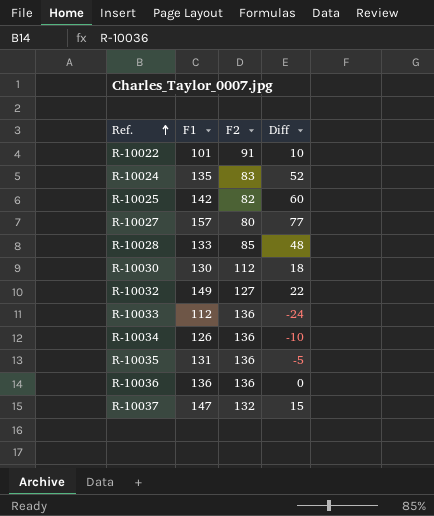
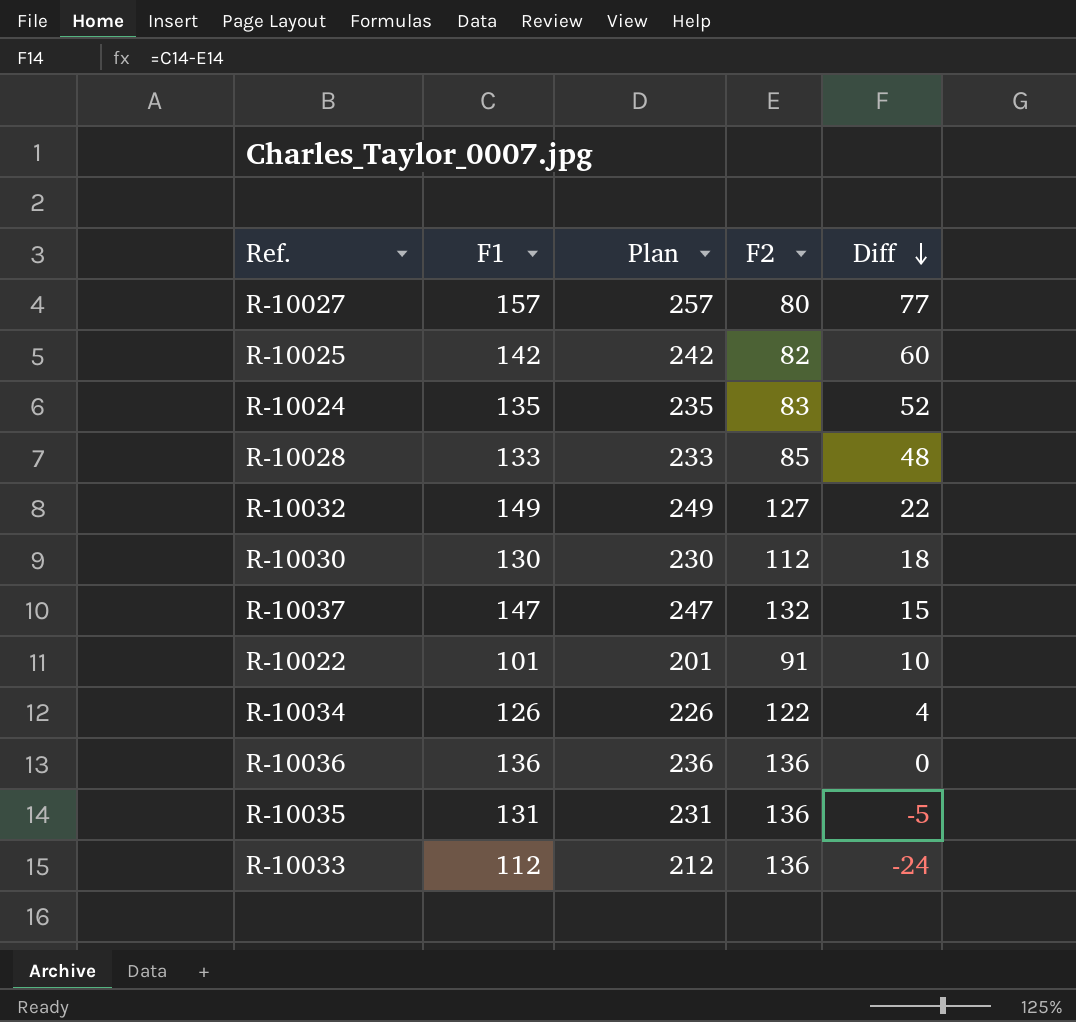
row order: Ref. ascending -> Diff descending
column Plan | formula: none -> [F1] + 100
R-10034 | F2: 136 -> 122
R-10034 | Diff: -10 -> 4

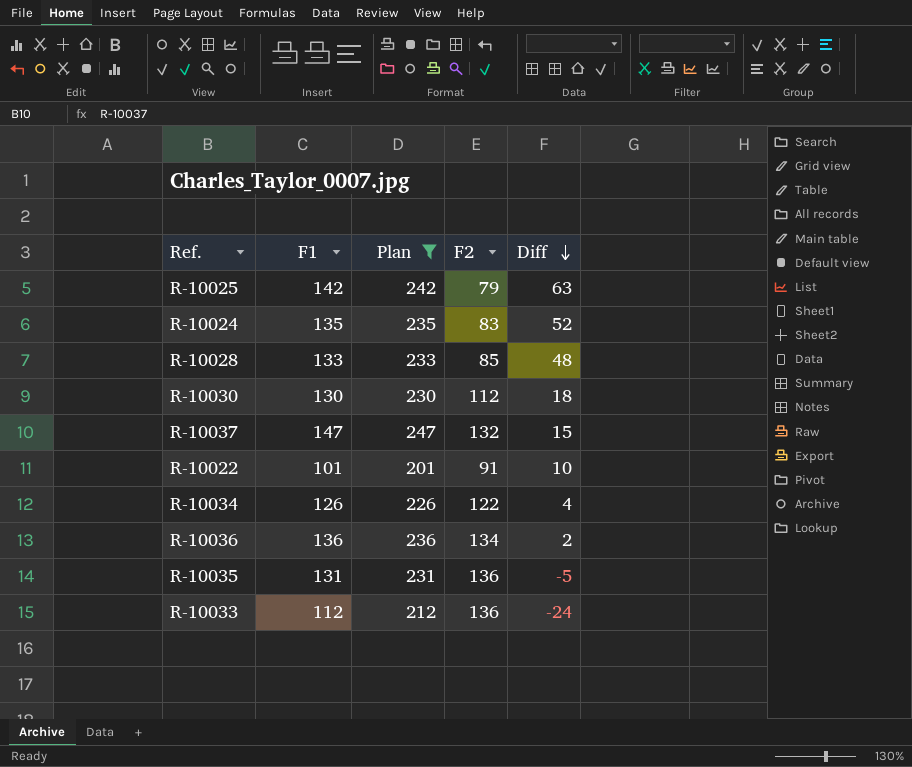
filter: none -> Plan <= 247
R-10025 | F2: 82 -> 79
R-10025 | Diff: 60 -> 63
R-10036 | F2: 136 -> 134
R-10036 | Diff: 0 -> 2

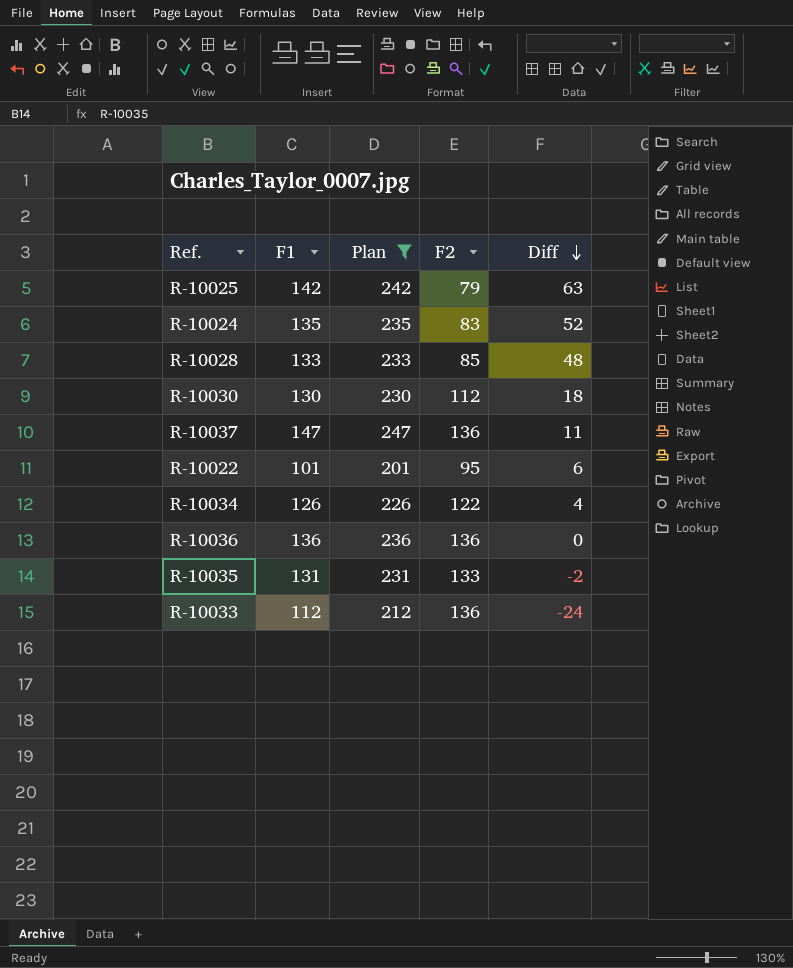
R-10037 | F2: 132 -> 136
R-10037 | Diff: 15 -> 11
R-10022 | F2: 91 -> 95
R-10022 | Diff: 10 -> 6
R-10036 | F2: 134 -> 136
R-10036 | Diff: 2 -> 0
R-10035 | F2: 136 -> 133
R-10035 | Diff: -5 -> -2

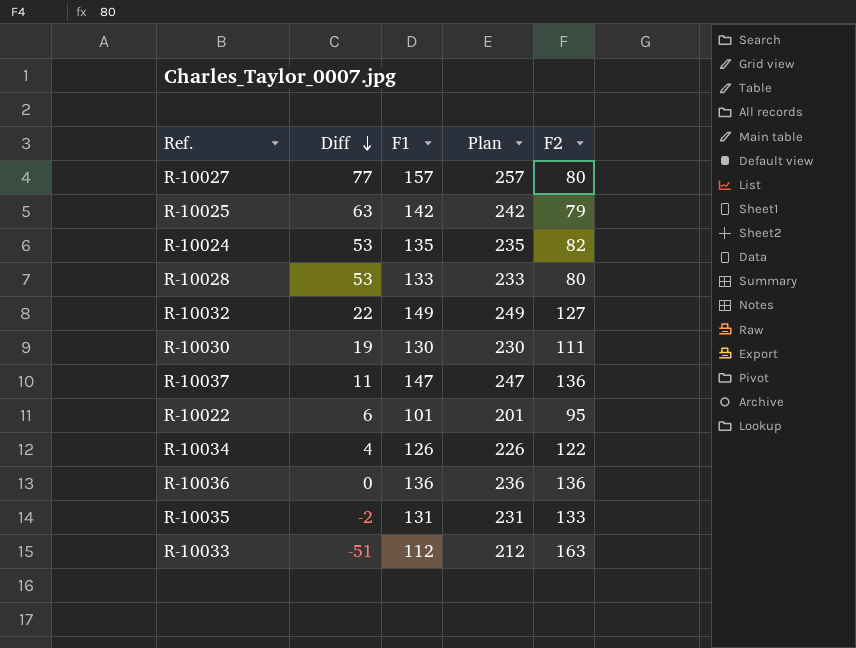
filter: Plan <= 247 -> none
column Diff | position: 5 -> 2
R-10024 | Diff: 52 -> 53
R-10024 | F2: 83 -> 82
R-10028 | Diff: 48 -> 53
R-10028 | F2: 85 -> 80
R-10030 | Diff: 18 -> 19
R-10030 | F2: 112 -> 111
R-10033 | Diff: -24 -> -51
R-10033 | F2: 136 -> 163

